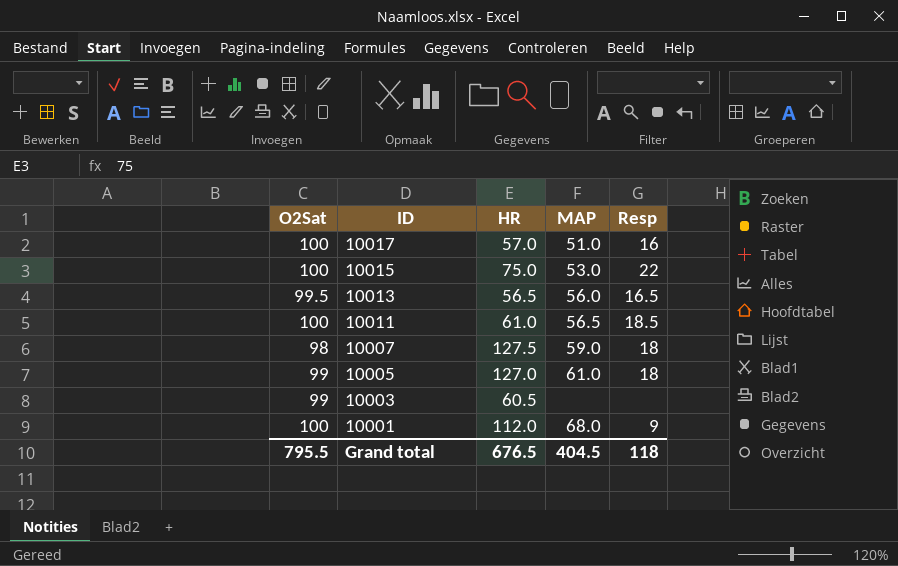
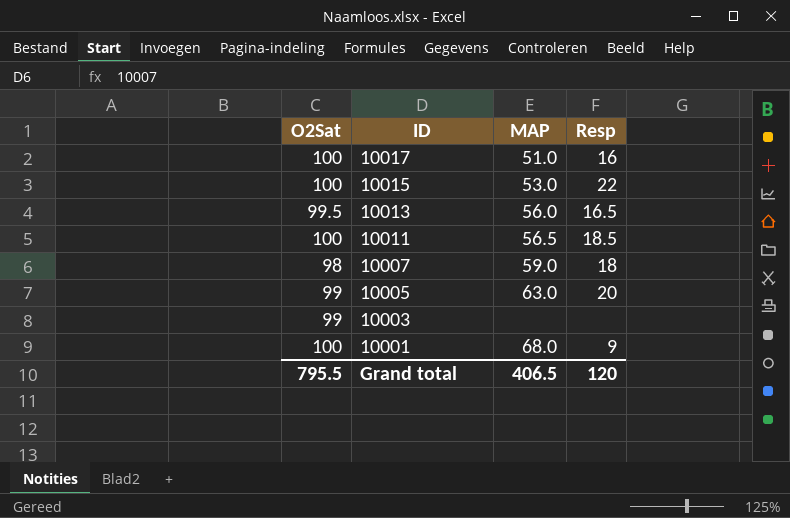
column HR | position: 3 -> none
10005 | MAP: 61.0 -> 63.0
10005 | Resp: 18 -> 20
Grand total | MAP: 404.5 -> 406.5
Grand total | Resp: 118 -> 120

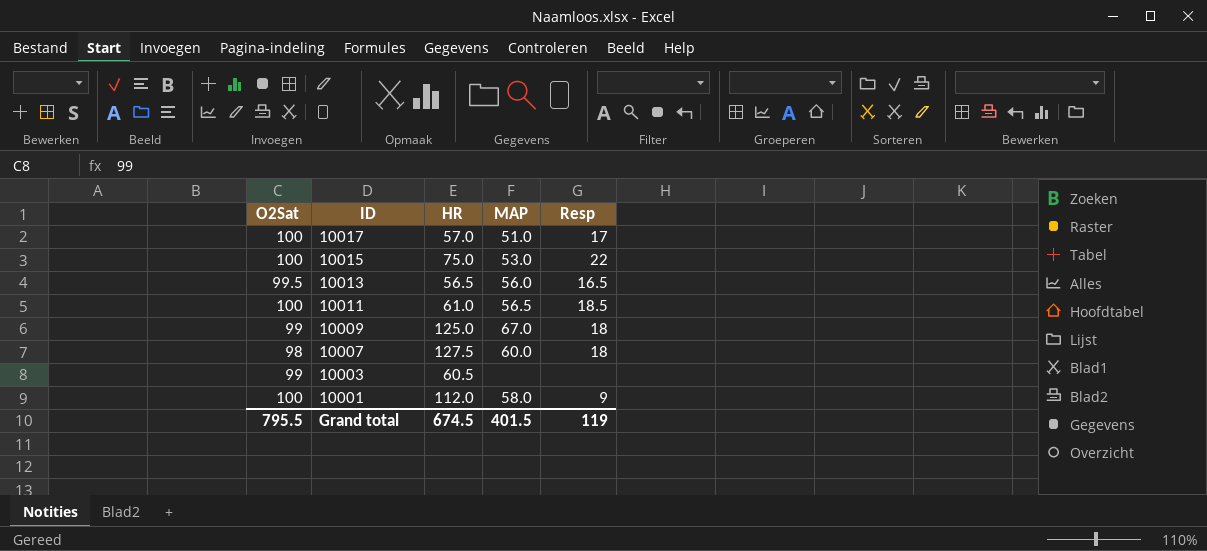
column HR | position: none -> 3
row 10005: 99 | 63.0 | 20 -> none
10017 | Resp: 16 -> 17
row 10009: none -> 99 | 125.0 | 67.0 | 18
10007 | MAP: 59.0 -> 60.0
10001 | MAP: 68.0 -> 58.0
Grand total | MAP: 406.5 -> 401.5
Grand total | Resp: 120 -> 119

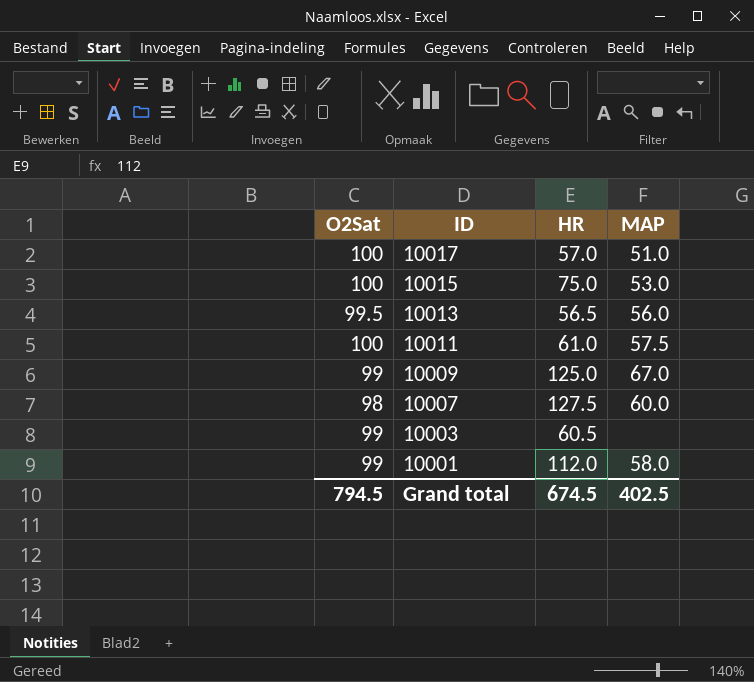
column Resp | position: 5 -> none
10011 | MAP: 56.5 -> 57.5
10001 | O2Sat: 100 -> 99
Grand total | O2Sat: 795.5 -> 794.5
Grand total | MAP: 401.5 -> 402.5

